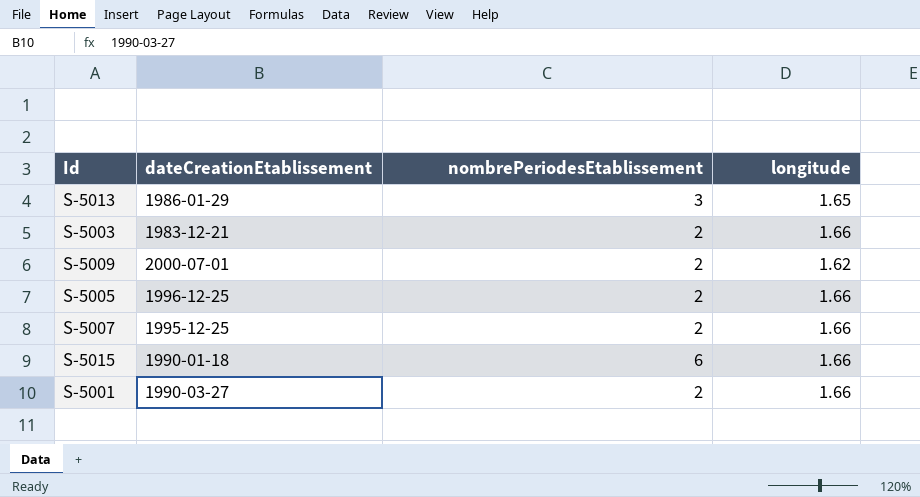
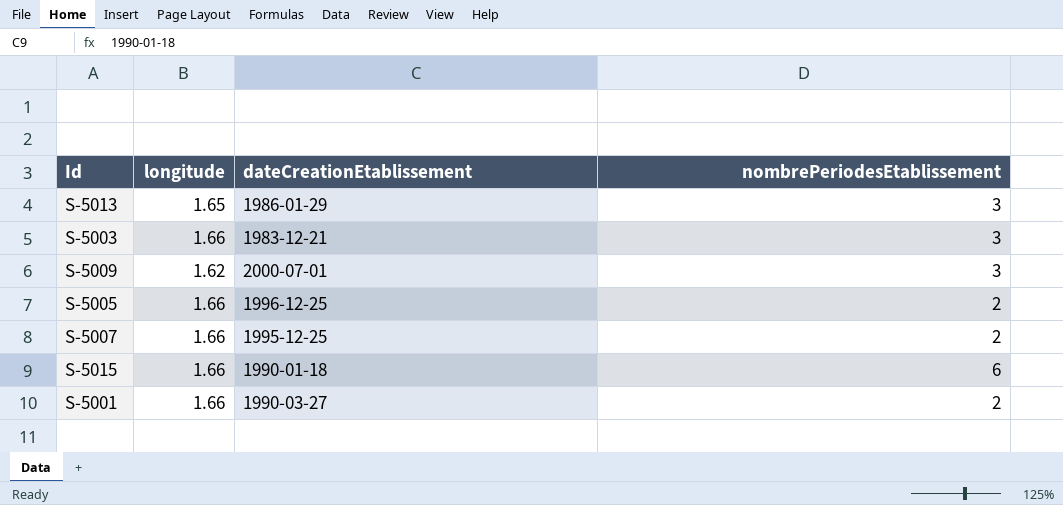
column longitude | position: 4 -> 2
S-5003 | nombrePeriodesEtablissement: 2 -> 3
S-5009 | nombrePeriodesEtablissement: 2 -> 3

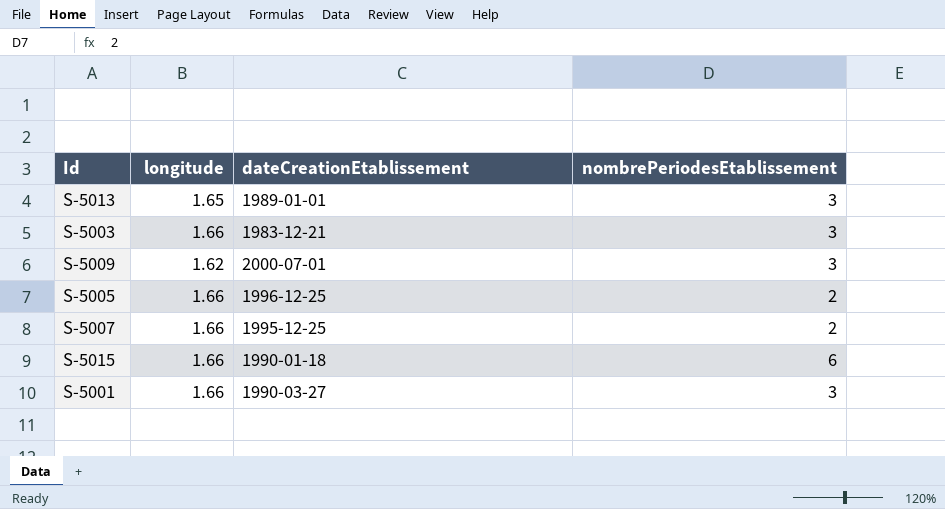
S-5013 | dateCreationEtablissement: 1986-01-29 -> 1989-01-01
S-5001 | nombrePeriodesEtablissement: 2 -> 3

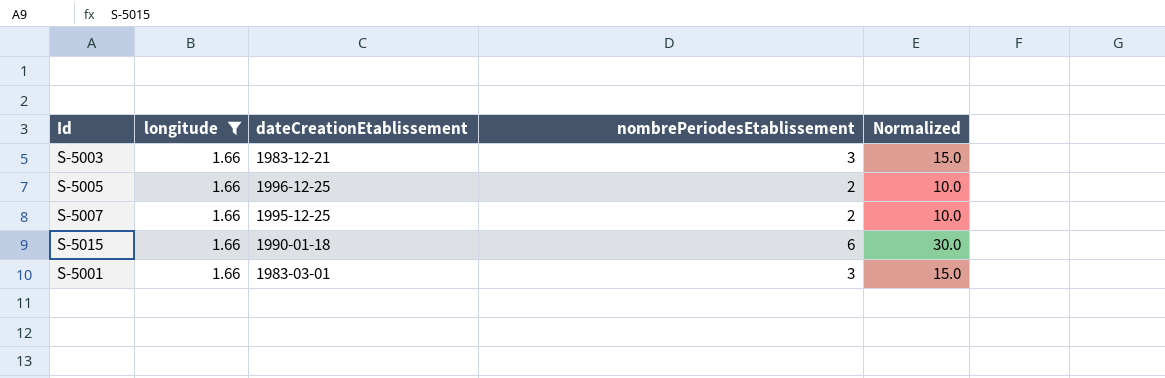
filter: none -> longitude = 1.66
column Normalized | formula: none -> [nombrePeriodesEtablissement] * 5
S-5001 | dateCreationEtablissement: 1990-03-27 -> 1983-03-01

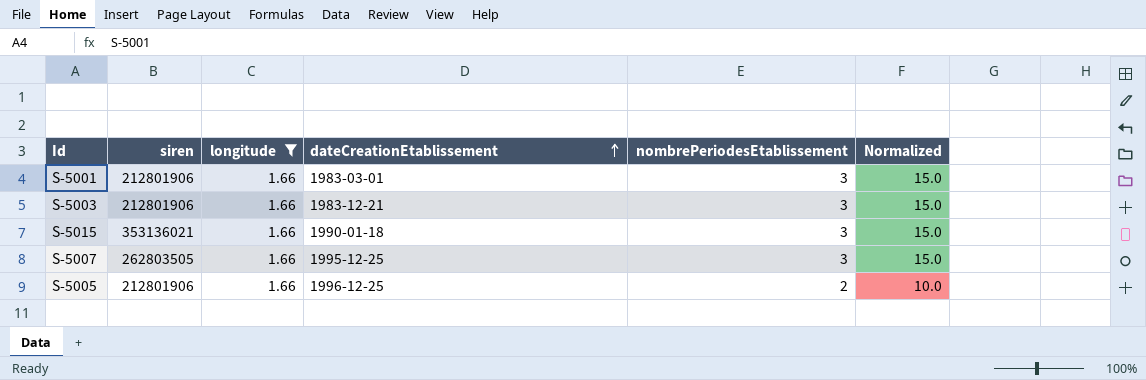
row order: none -> dateCreationEtablissement ascending
column siren | position: none -> 2
S-5015 | nombrePeriodesEtablissement: 6 -> 3
S-5015 | Normalized: 30.0 -> 15.0
S-5007 | nombrePeriodesEtablissement: 2 -> 3
S-5007 | Normalized: 10.0 -> 15.0

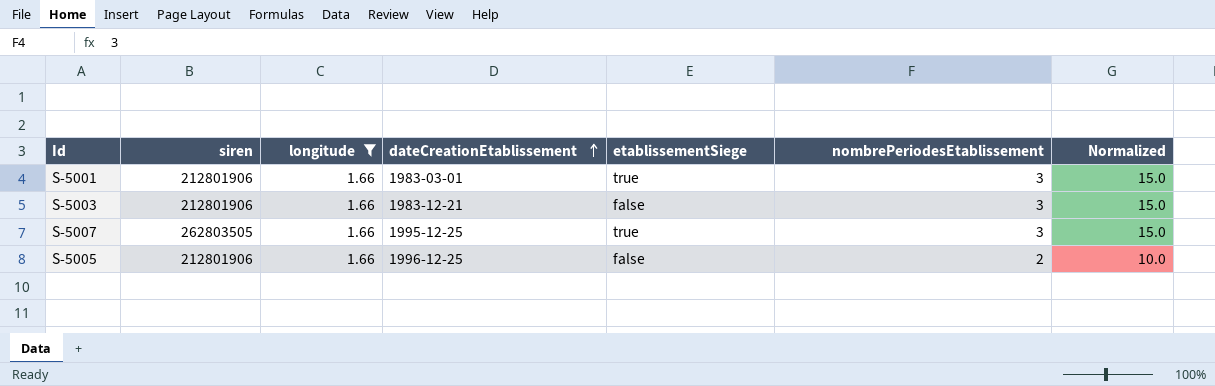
column etablissementSiege | position: none -> 5
row S-5015: 353136021 | 1.66 | 1990-01-18 | 3 | 15.0 -> none

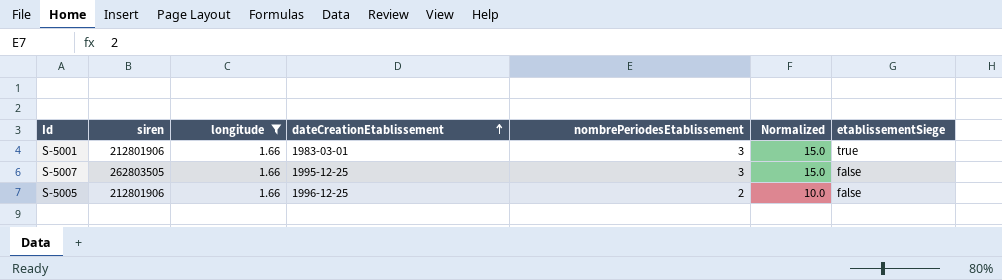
column etablissementSiege | position: 5 -> 7
row S-5003: 212801906 | 1.66 | 1983-12-21 | false | 3 | 15.0 -> none
S-5007 | etablissementSiege: true -> false

